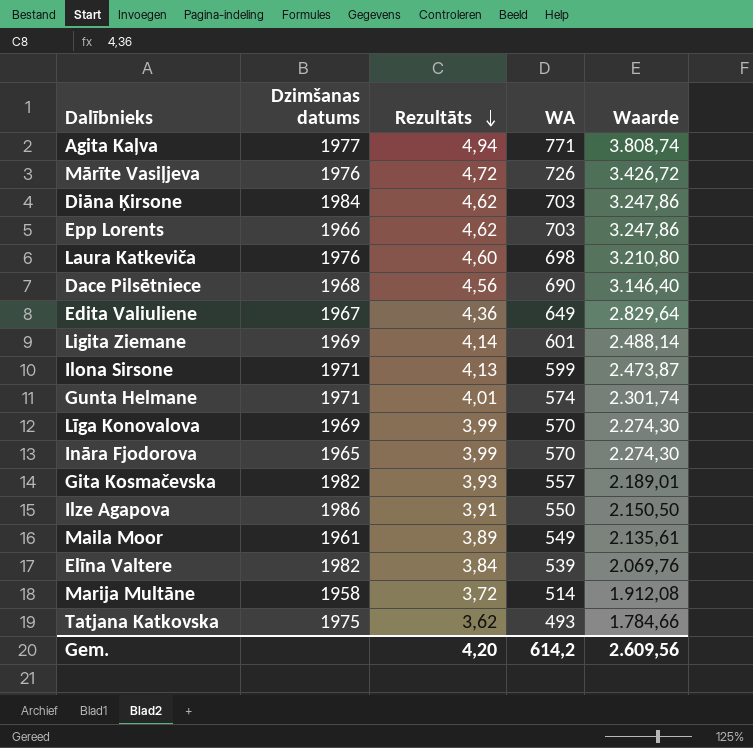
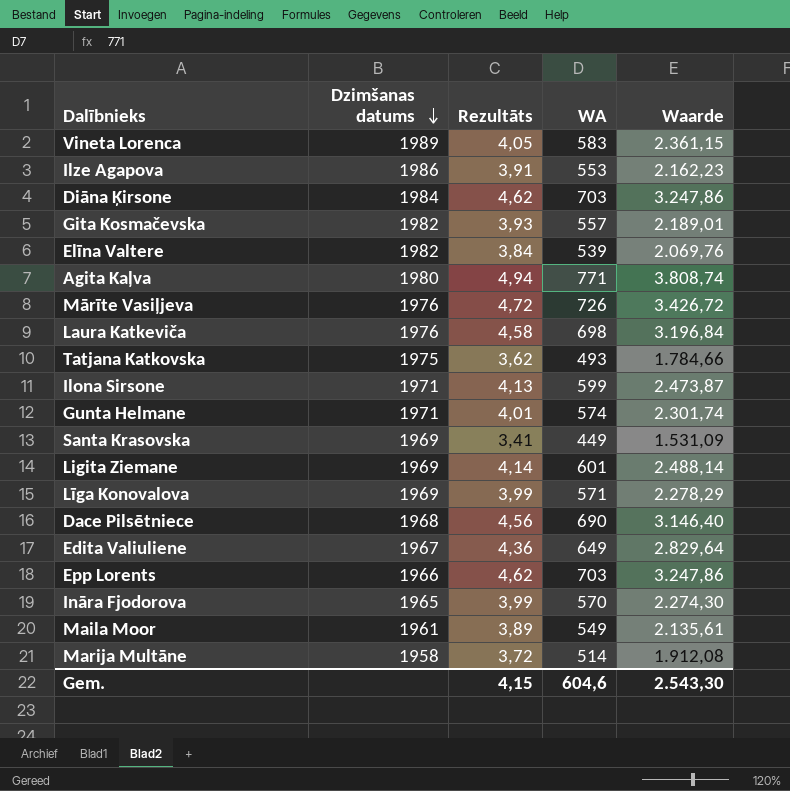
row order: Rezultāts descending -> Dzimšanas datums descending
row Vineta Lorenca: none -> 1989 | 4,05 | 583 | 2.361,15
Ilze Agapova | WA: 550 -> 553
Ilze Agapova | Waarde: 2.150,50 -> 2.162,23
Agita Kaļva | Dzimšanas datums: 1977 -> 1980
Laura Katkeviča | Rezultāts: 4,60 -> 4,58
Laura Katkeviča | Waarde: 3.210,80 -> 3.196,84
row Santa Krasovska: none -> 1969 | 3,41 | 449 | 1.531,09
Līga Konovalova | WA: 570 -> 571
Līga Konovalova | Waarde: 2.274,30 -> 2.278,29
Gem. | Rezultāts: 4,20 -> 4,15
Gem. | WA: 614,2 -> 604,6
Gem. | Waarde: 2.609,56 -> 2.543,30

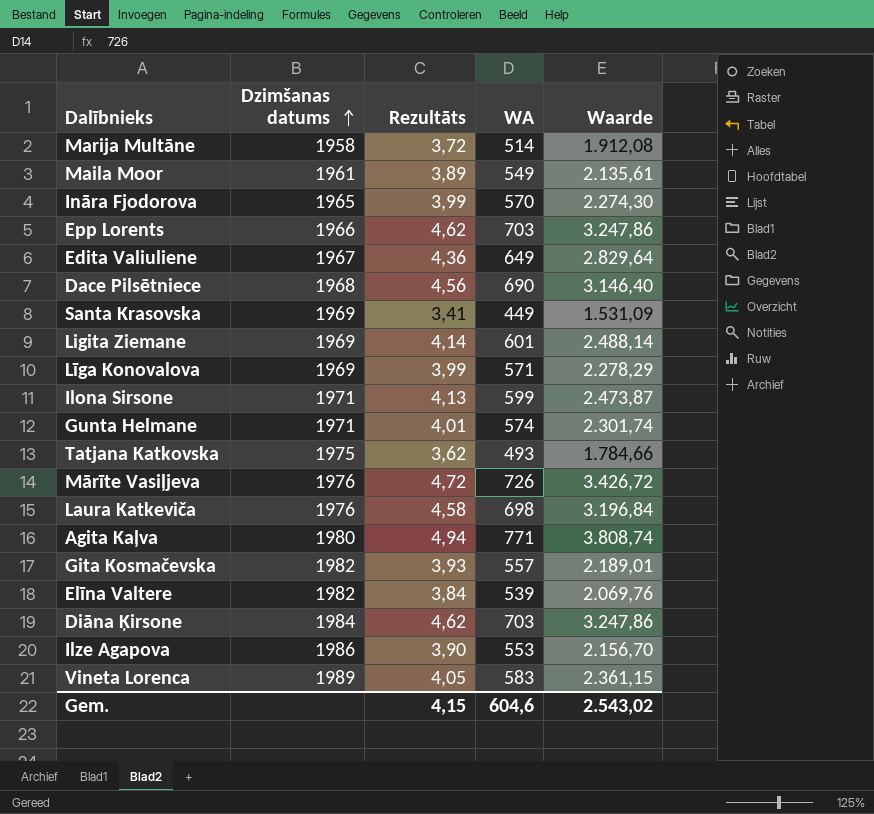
row order: Dzimšanas datums descending -> Dzimšanas datums ascending
Ilze Agapova | Rezultāts: 3,91 -> 3,90
Ilze Agapova | Waarde: 2.162,23 -> 2.156,70
Gem. | Waarde: 2.543,30 -> 2.543,02

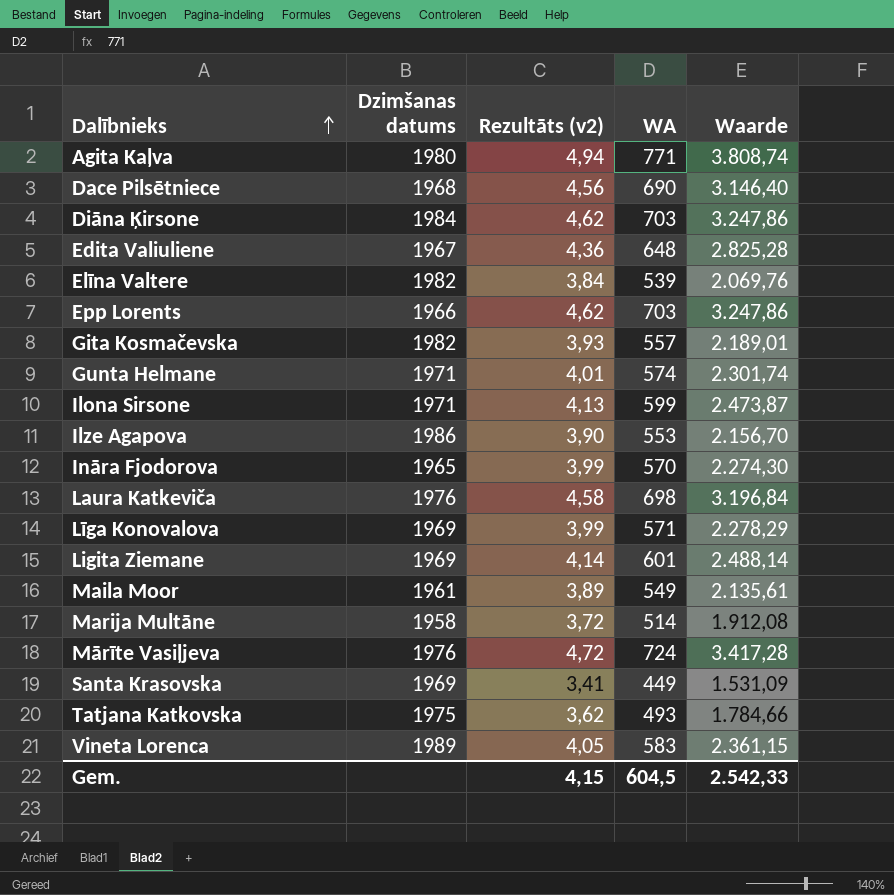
row order: Dzimšanas datums ascending -> Dalībnieks ascending
column name: Rezultāts -> Rezultāts (v2)
Edita Valiuliene | WA: 649 -> 648
Edita Valiuliene | Waarde: 2.829,64 -> 2.825,28
Mārīte Vasiļjeva | WA: 726 -> 724
Mārīte Vasiļjeva | Waarde: 3.426,72 -> 3.417,28
Gem. | WA: 604,6 -> 604,5
Gem. | Waarde: 2.543,02 -> 2.542,33

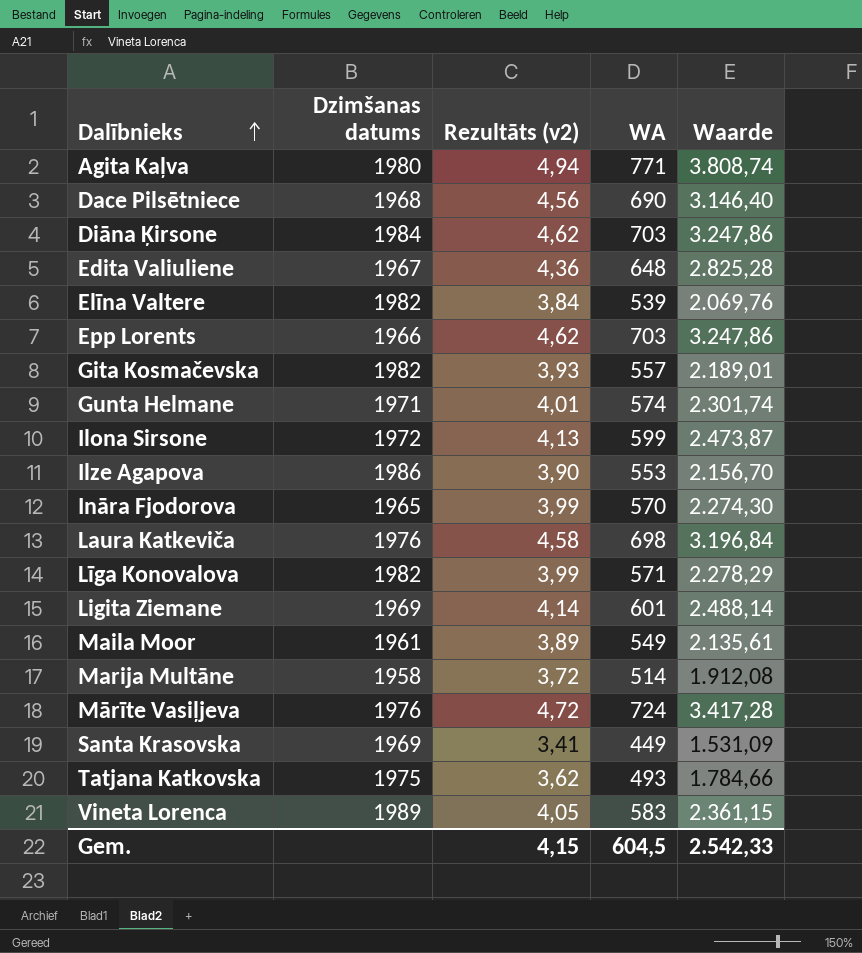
Ilona Sirsone | Dzimšanas datums: 1971 -> 1972
Līga Konovalova | Dzimšanas datums: 1969 -> 1982

